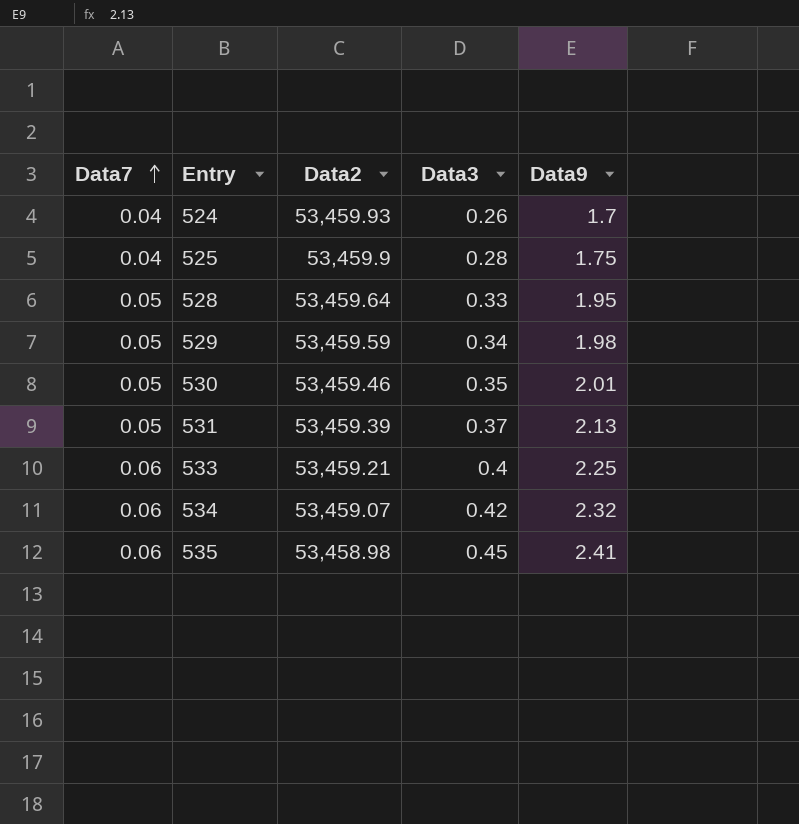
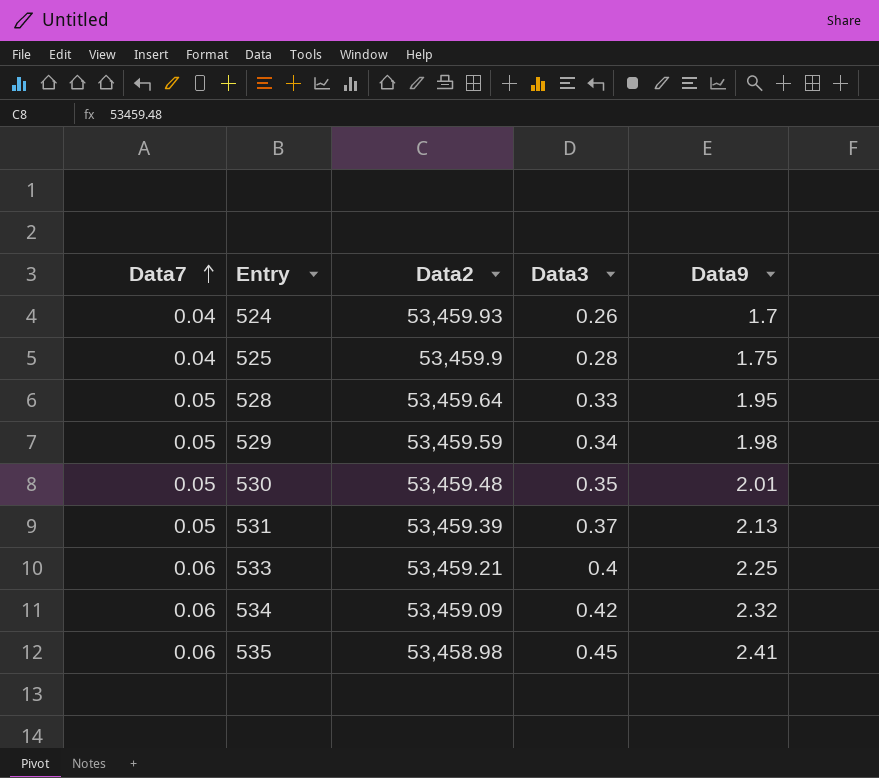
530 | Data2: 53,459.46 -> 53,459.48
534 | Data2: 53,459.07 -> 53,459.09

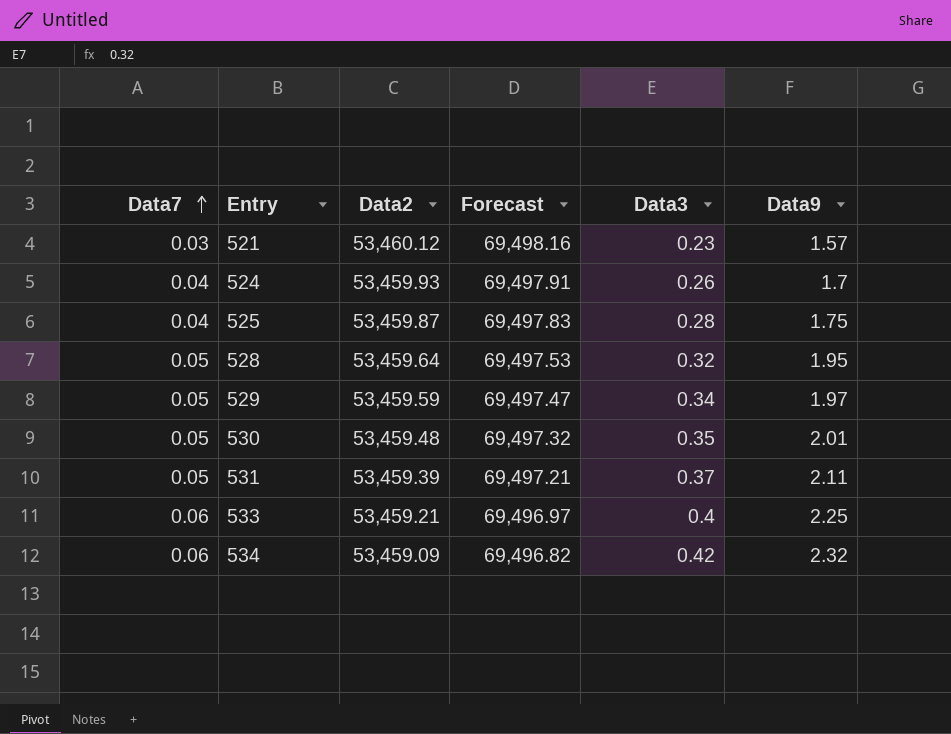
column Forecast | formula: none -> [Data2] * 1.3
row 535: 0.06 | 53,458.98 | 0.45 | 2.41 -> none
row 521: none -> 0.03 | 53,460.12 | 69,498.16 | 0.23 | 1.57
525 | Data2: 53,459.9 -> 53,459.87
528 | Data3: 0.33 -> 0.32
529 | Data9: 1.98 -> 1.97
531 | Data9: 2.13 -> 2.11

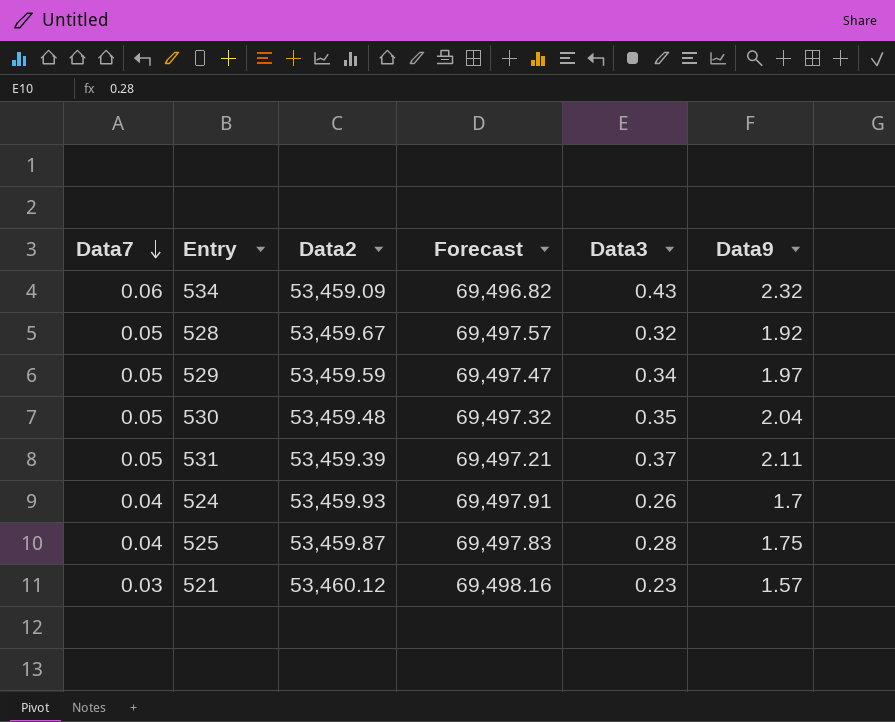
row order: Data7 ascending -> Data7 descending
row 533: 0.06 | 53,459.21 | 69,496.97 | 0.4 | 2.25 -> none
534 | Data3: 0.42 -> 0.43
528 | Data2: 53,459.64 -> 53,459.67
528 | Forecast: 69,497.53 -> 69,497.57
528 | Data9: 1.95 -> 1.92
530 | Data9: 2.01 -> 2.04

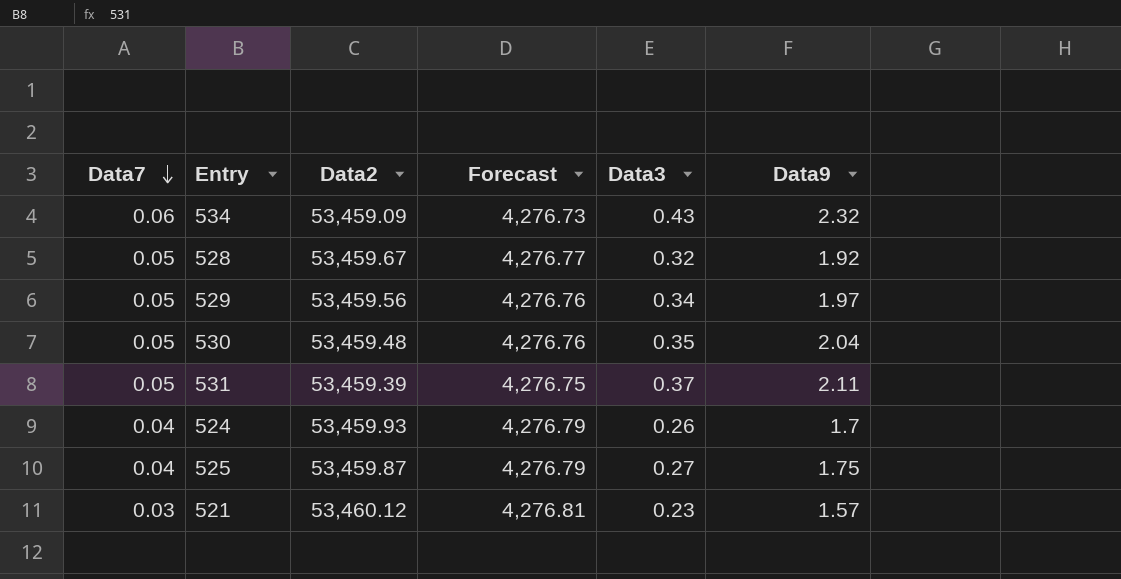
column Forecast | formula: [Data2] * 1.3 -> [Data2] * 0.08
529 | Data2: 53,459.59 -> 53,459.56
525 | Data3: 0.28 -> 0.27

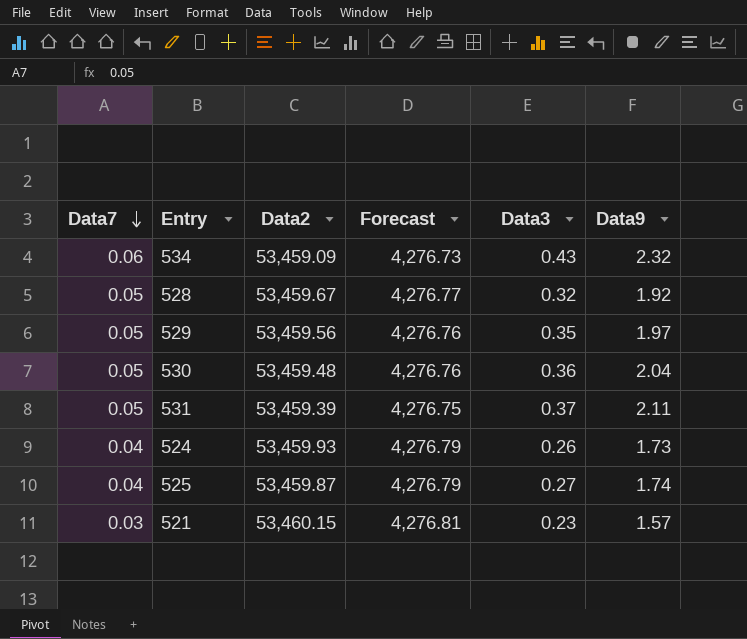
529 | Data3: 0.34 -> 0.35
530 | Data3: 0.35 -> 0.36
524 | Data9: 1.7 -> 1.73
525 | Data9: 1.75 -> 1.74
521 | Data2: 53,460.12 -> 53,460.15

